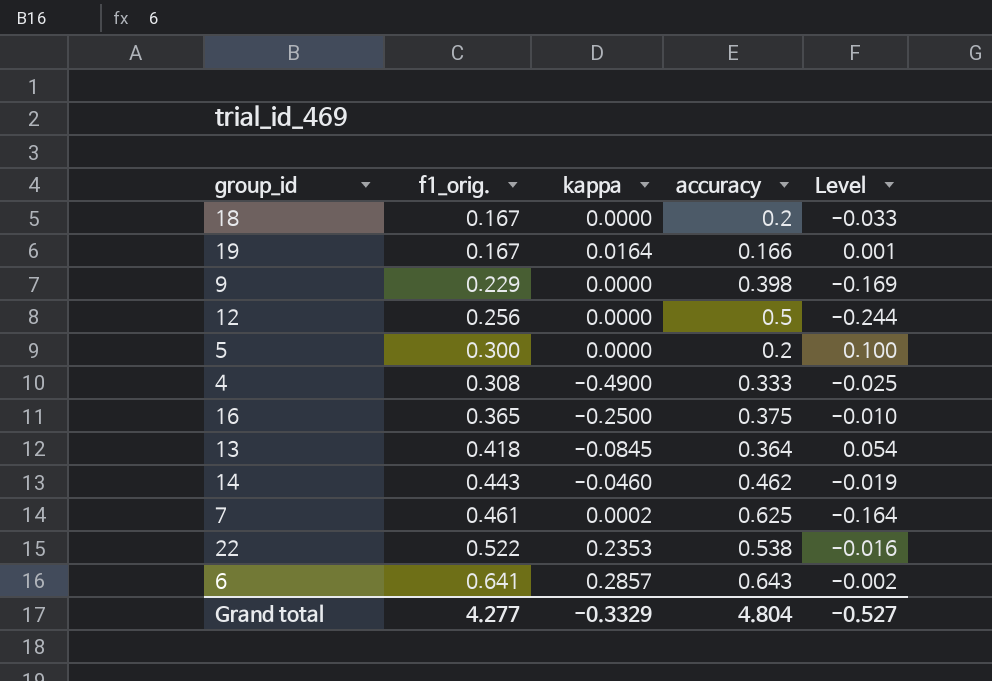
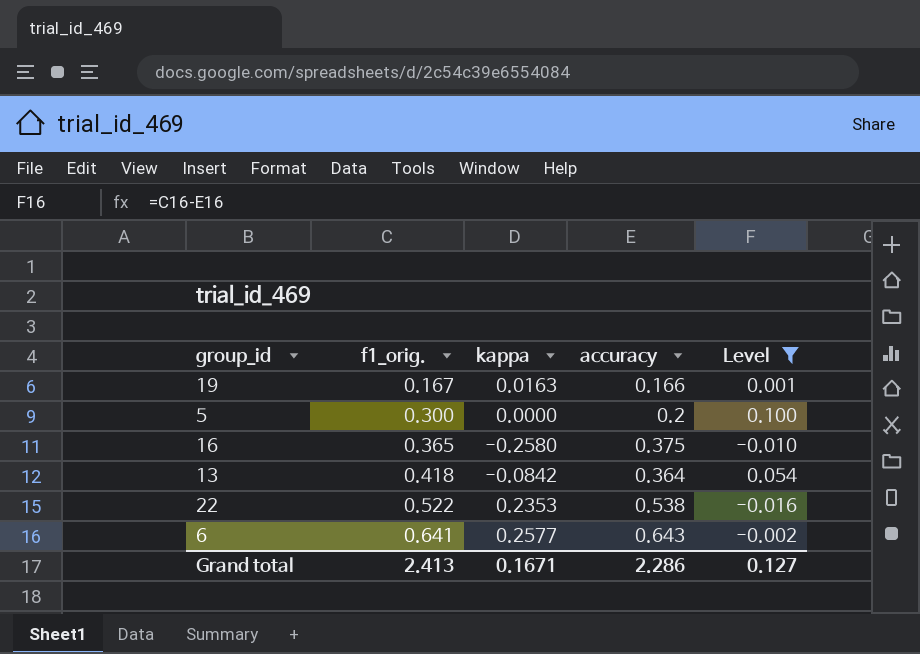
filter: none -> Level >= -0.016
19 | kappa: 0.0164 -> 0.0163
16 | kappa: -0.2500 -> -0.2580
13 | kappa: -0.0845 -> -0.0842
6 | kappa: 0.2857 -> 0.2577
Grand total | f1_orig.: 4.277 -> 2.413
Grand total | kappa: -0.3329 -> 0.1671
Grand total | accuracy: 4.804 -> 2.286
Grand total | Level: -0.527 -> 0.127

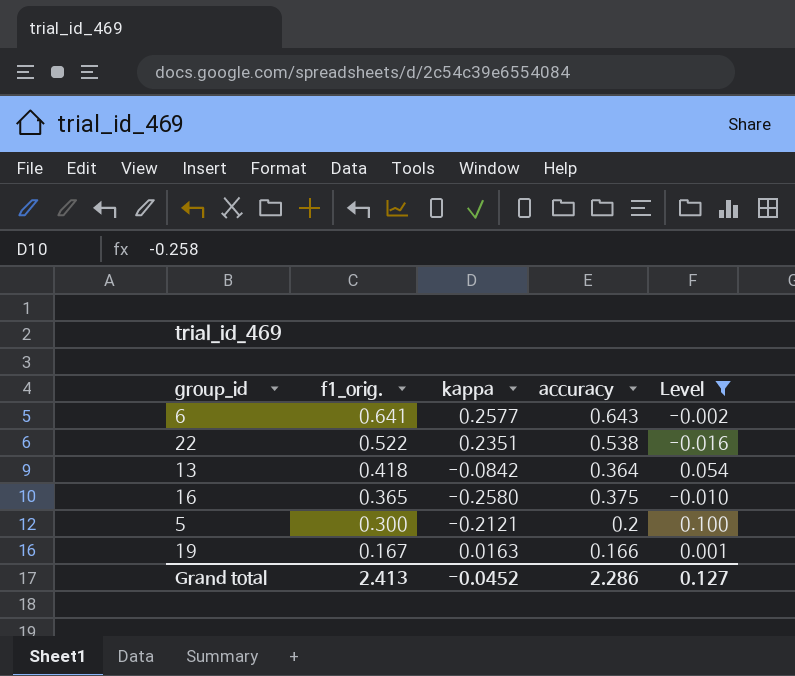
row order: f1_orig. ascending -> f1_orig. descending
22 | kappa: 0.2353 -> 0.2351
5 | kappa: 0.0000 -> -0.2121
Grand total | kappa: 0.1671 -> -0.0452

